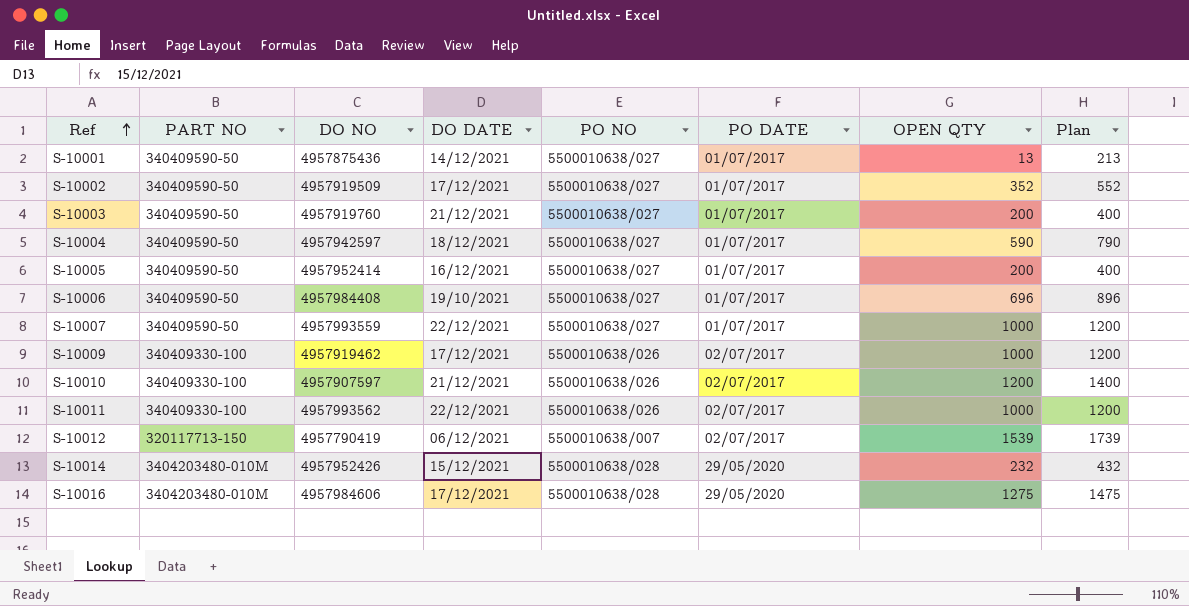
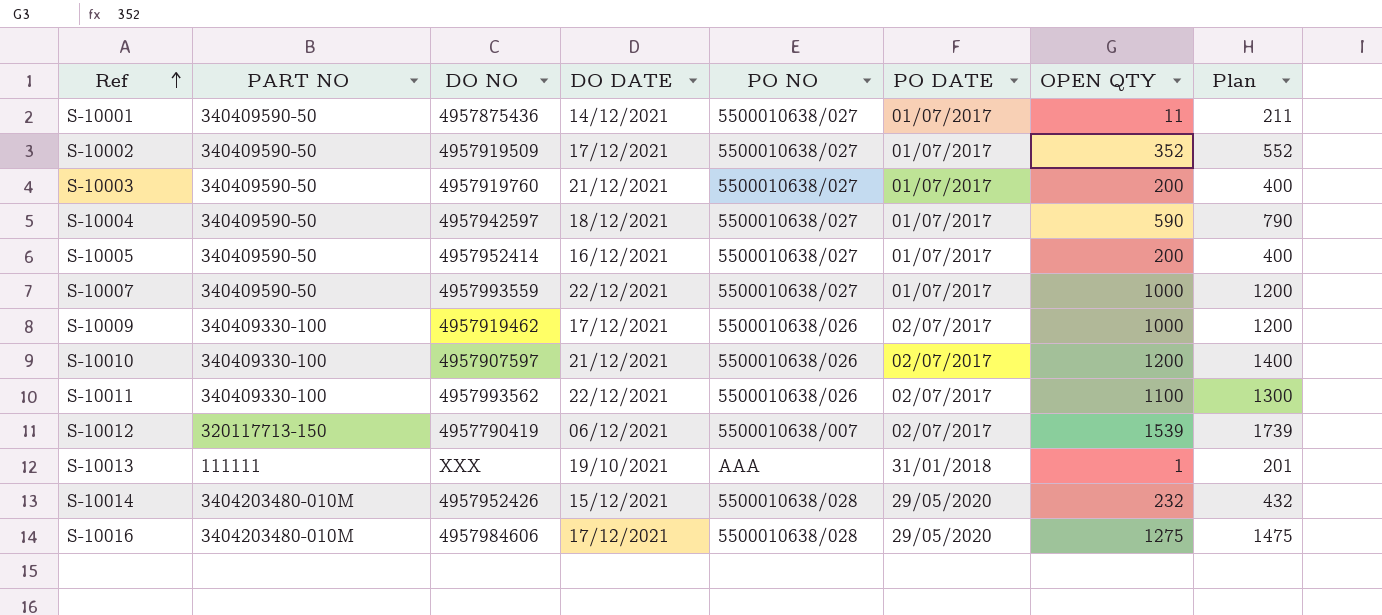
row S-10006: 340409590-50 | 4957984408 | 19/10/2021 | 5500010638/027 | 01/07/2017 | 696 | 896 -> none
S-10001 | OPEN QTY: 13 -> 11
S-10001 | Plan: 213 -> 211
S-10011 | OPEN QTY: 1000 -> 1100
S-10011 | Plan: 1200 -> 1300
row S-10013: none -> 111111 | XXX | 19/10/2021 | AAA | 31/01/2018 | 1 | 201

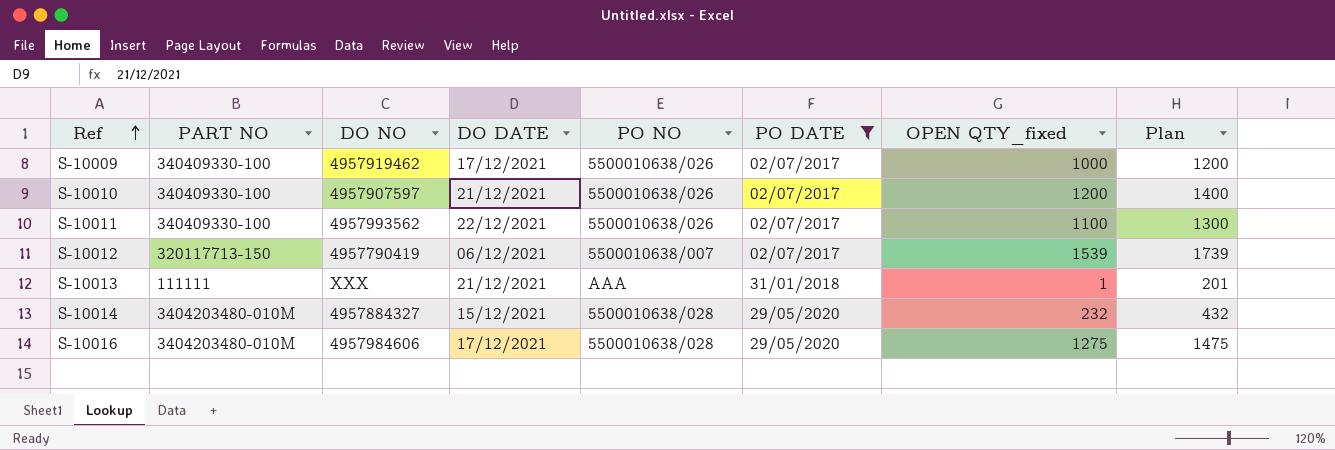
filter: none -> PO DATE != 01/07/2017
column name: OPEN QTY -> OPEN QTY_fixed
S-10013 | DO DATE: 19/10/2021 -> 21/12/2021
S-10014 | DO NO: 4957952426 -> 4957884327

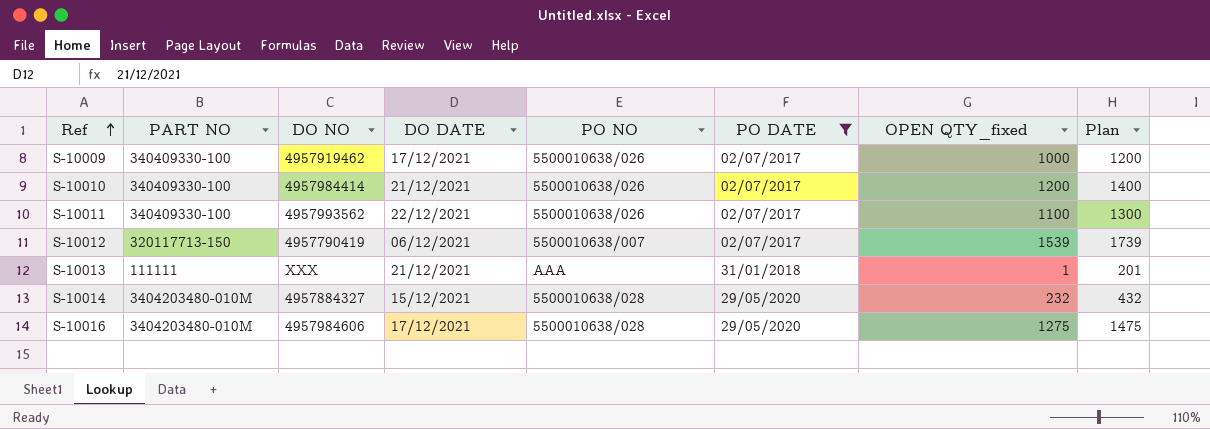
S-10010 | DO NO: 4957907597 -> 4957984414

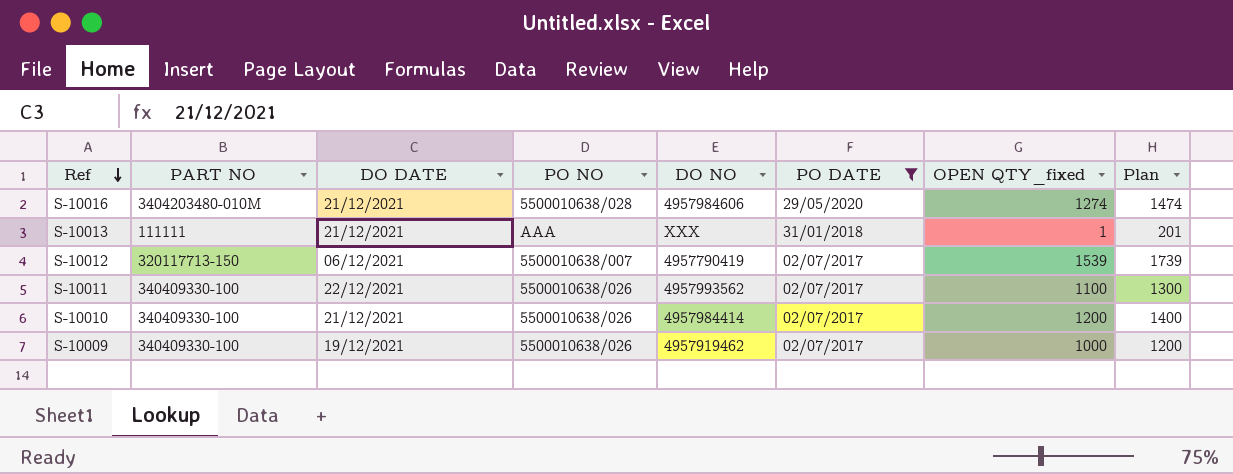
row order: Ref ascending -> Ref descending
column DO NO | position: 3 -> 5
row S-10014: 3404203480-010M | 4957884327 | 15/12/2021 | 5500010638/028 | 29/05/2020 | 232 | 432 -> none
S-10016 | DO DATE: 17/12/2021 -> 21/12/2021
S-10016 | OPEN QTY_fixed: 1275 -> 1274
S-10016 | Plan: 1475 -> 1474
S-10009 | DO DATE: 17/12/2021 -> 19/12/2021

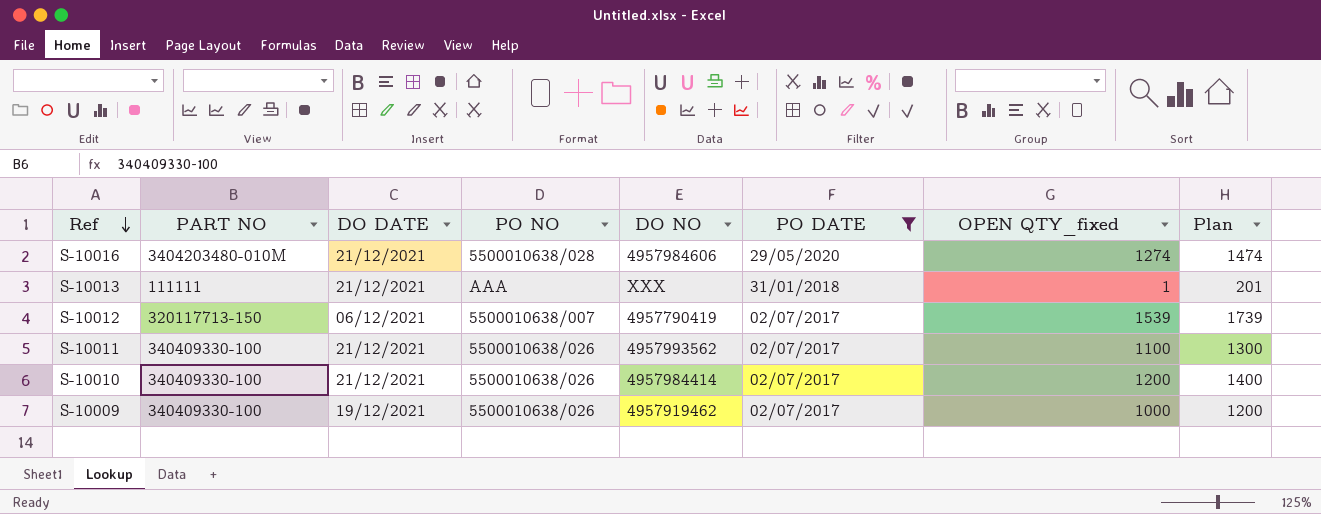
S-10011 | DO DATE: 22/12/2021 -> 21/12/2021

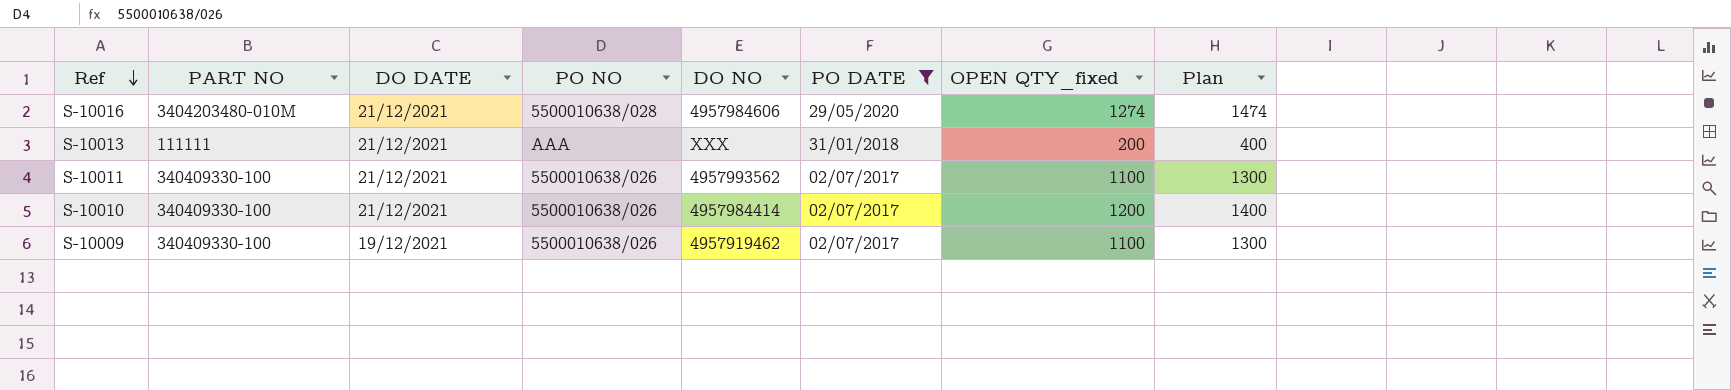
row S-10012: 320117713-150 | 06/12/2021 | 5500010638/007 | 4957790419 | 02/07/2017 | 1539 | 1739 -> none
S-10013 | OPEN QTY_fixed: 1 -> 200
S-10013 | Plan: 201 -> 400
S-10009 | OPEN QTY_fixed: 1000 -> 1100
S-10009 | Plan: 1200 -> 1300

